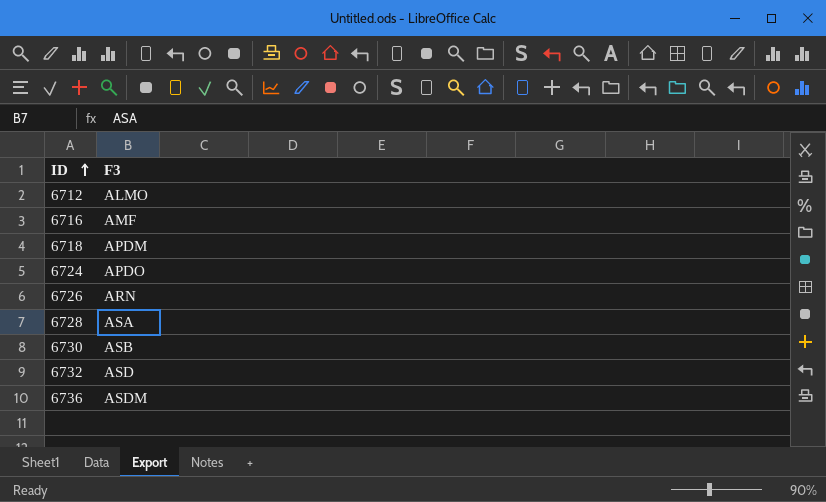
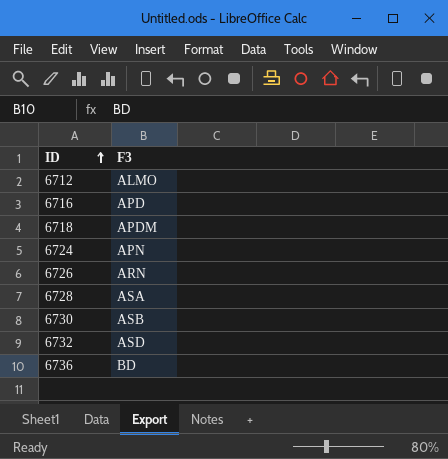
6716 | F3: AMF -> APD
6724 | F3: APDO -> APN
6736 | F3: ASDM -> BD

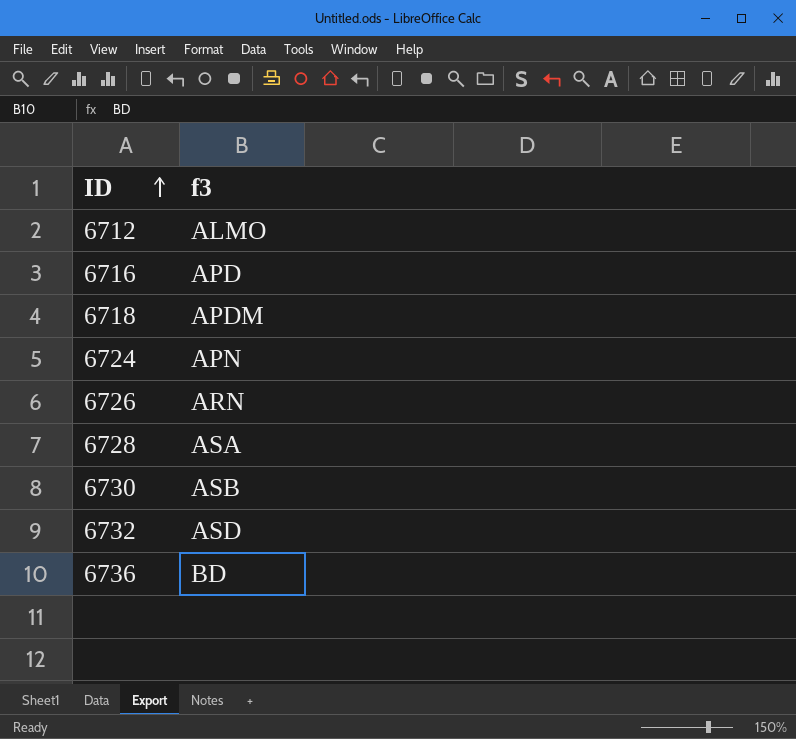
column name: F3 -> f3

